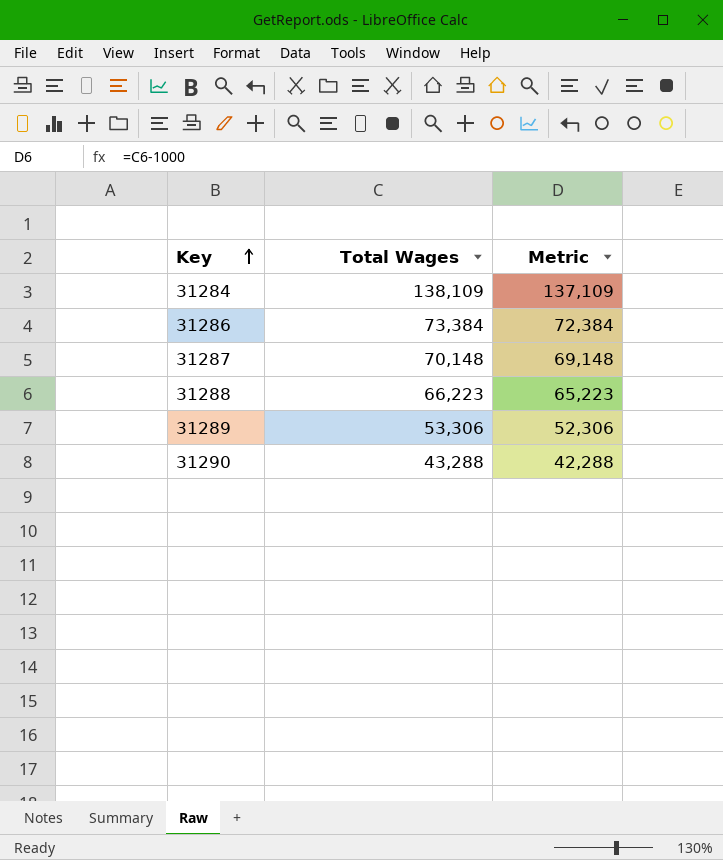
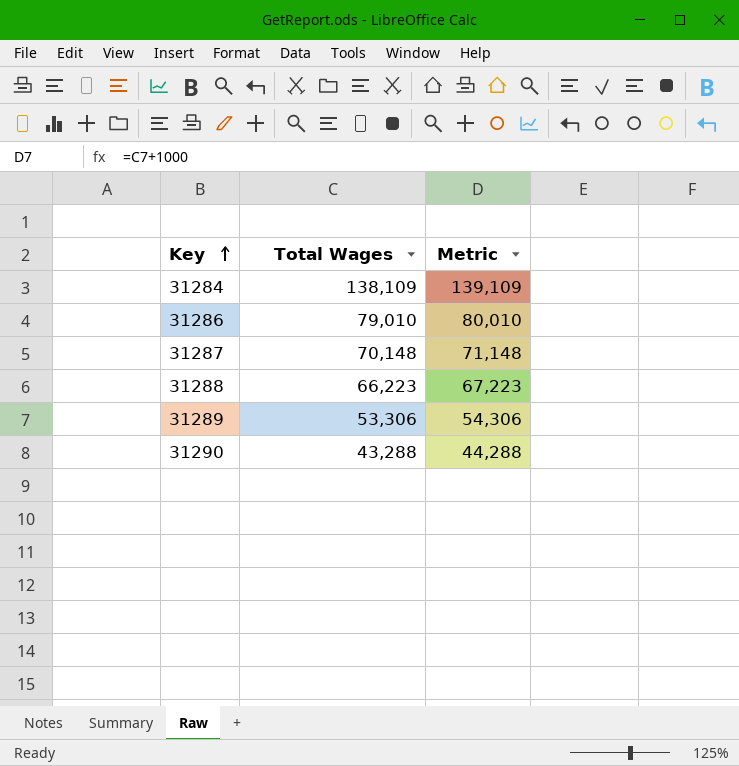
column Metric | formula: [Total Wages] - 1000 -> [Total Wages] + 1000
31286 | Total Wages: 73,384 -> 79,010

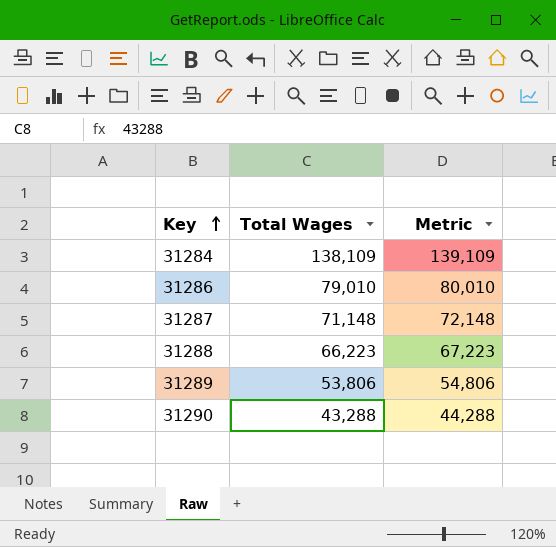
31287 | Total Wages: 70,148 -> 71,148
31287 | Metric: 71,148 -> 72,148
31289 | Total Wages: 53,306 -> 53,806
31289 | Metric: 54,306 -> 54,806

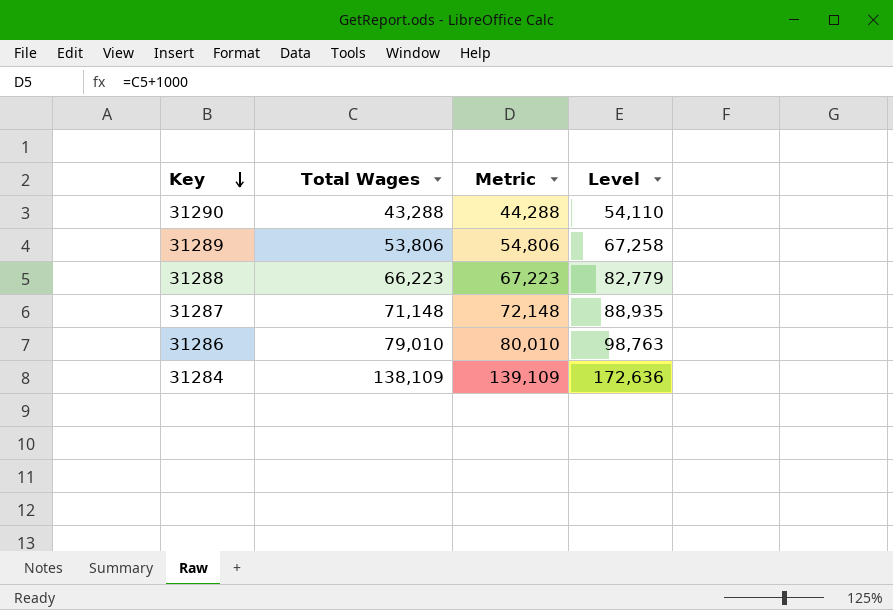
row order: Key ascending -> Key descending
column Level | formula: none -> [Total Wages] * 1.25

